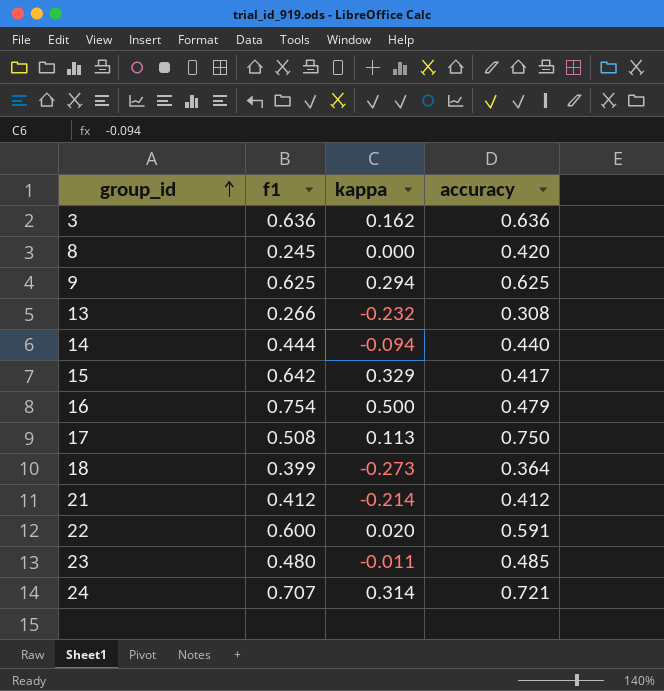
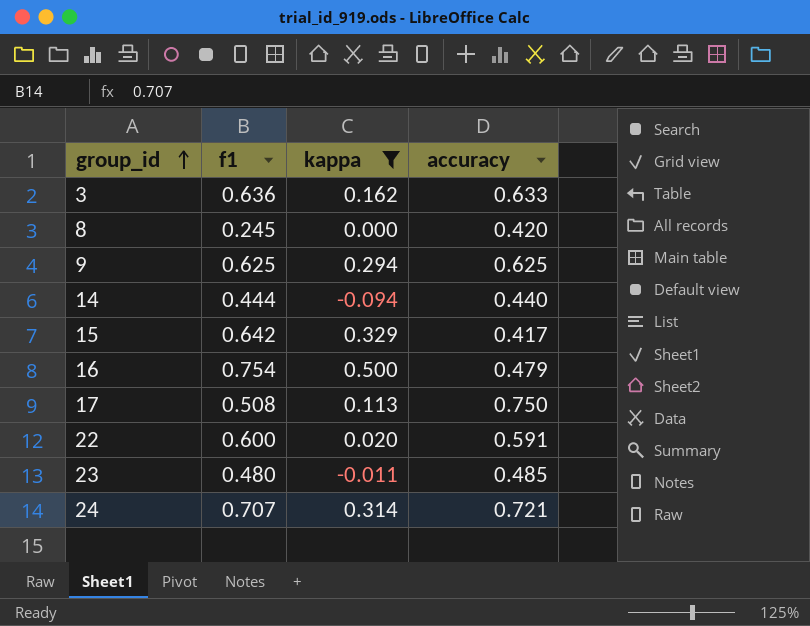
filter: none -> kappa >= -0.094
3 | accuracy: 0.636 -> 0.633

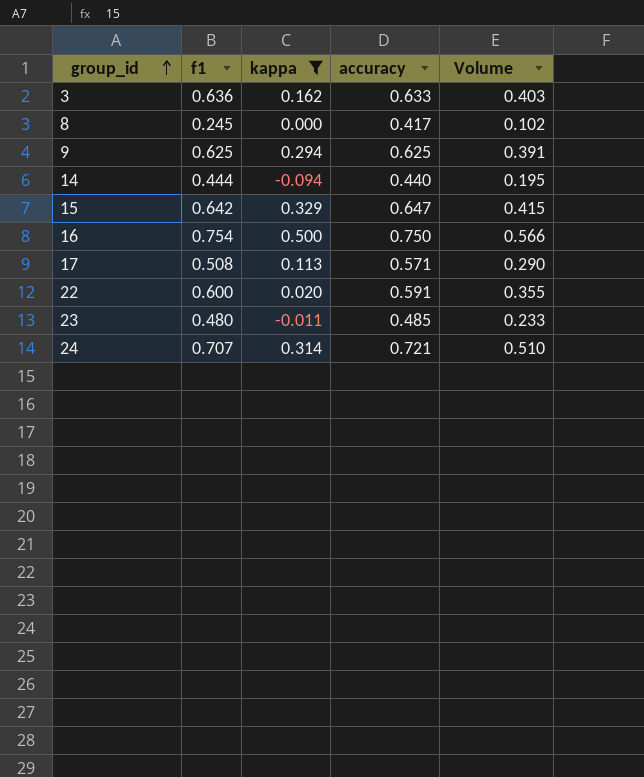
column Volume | formula: none -> [f1] * [accuracy]
8 | accuracy: 0.420 -> 0.417
15 | accuracy: 0.417 -> 0.647
16 | accuracy: 0.479 -> 0.750
17 | accuracy: 0.750 -> 0.571

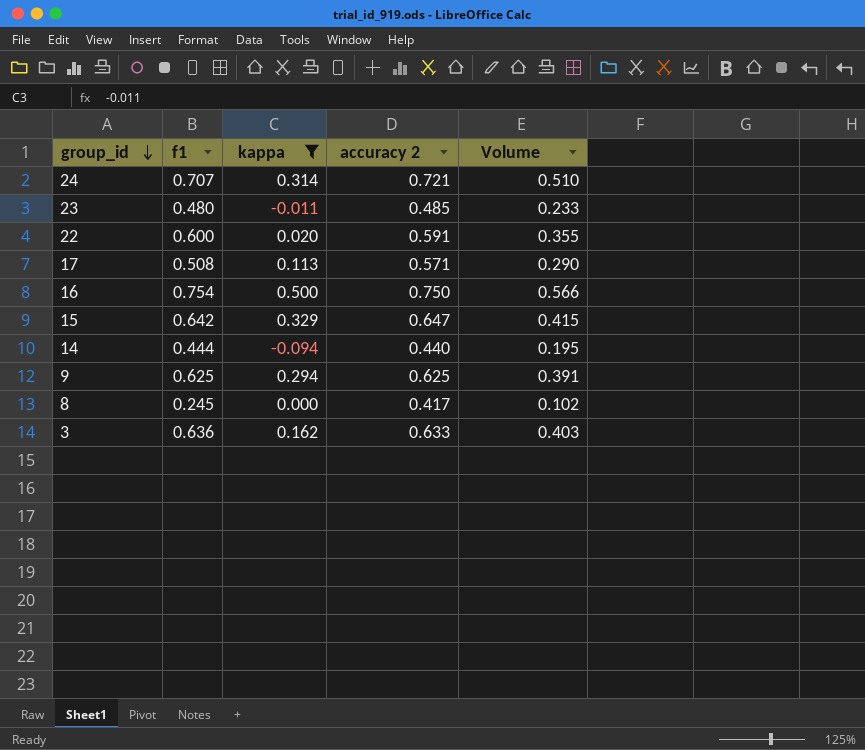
row order: group_id ascending -> group_id descending
column name: accuracy -> accuracy 2

